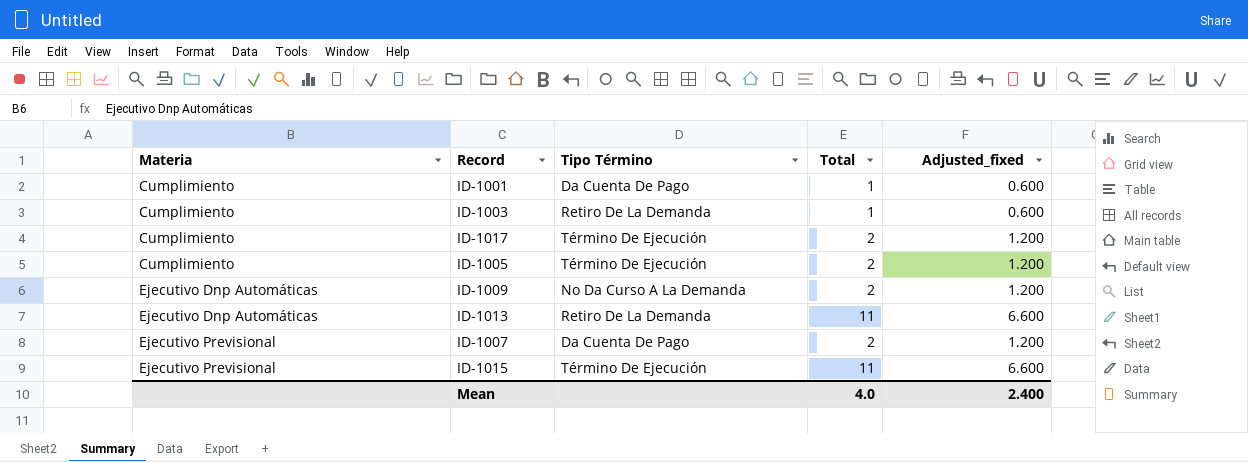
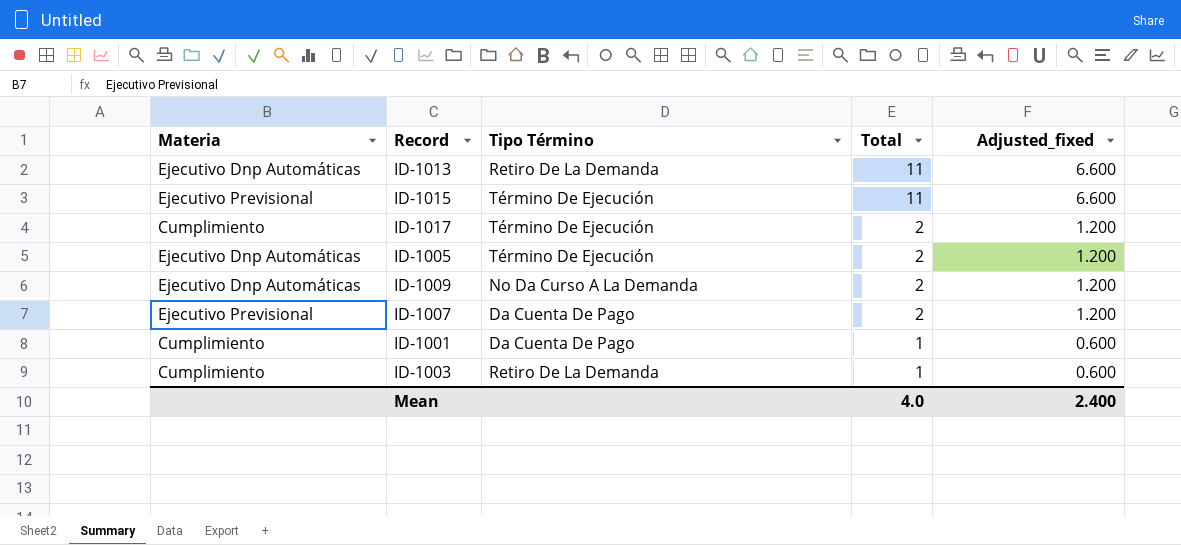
row order: Materia ascending -> Total descending
ID-1005 | Materia: Cumplimiento -> Ejecutivo Dnp Automáticas

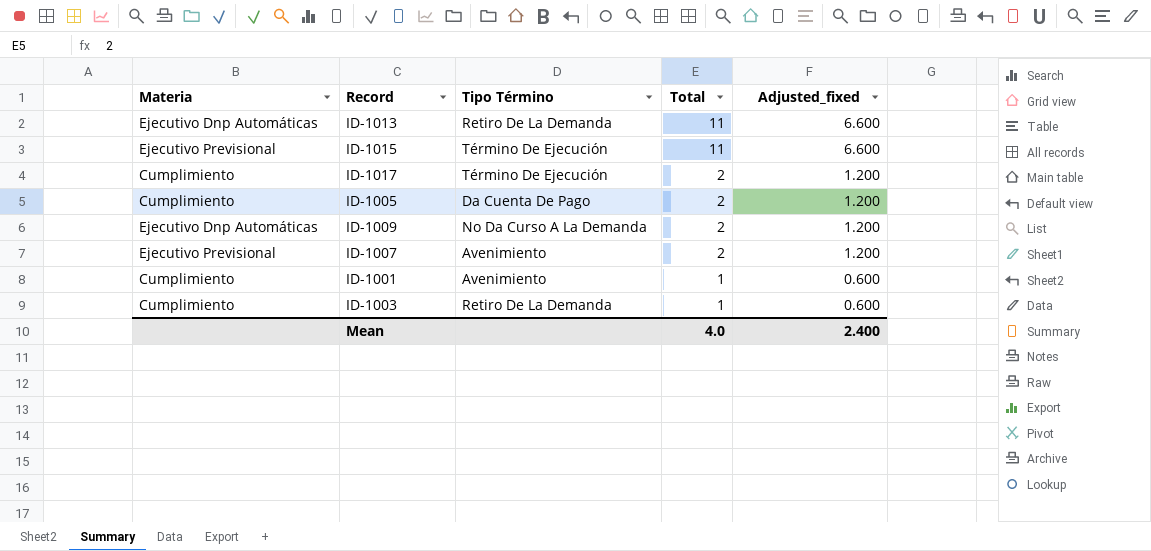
ID-1005 | Materia: Ejecutivo Dnp Automáticas -> Cumplimiento
ID-1005 | Tipo Término: Término De Ejecución -> Da Cuenta De Pago
ID-1007 | Tipo Término: Da Cuenta De Pago -> Avenimiento
ID-1001 | Tipo Término: Da Cuenta De Pago -> Avenimiento

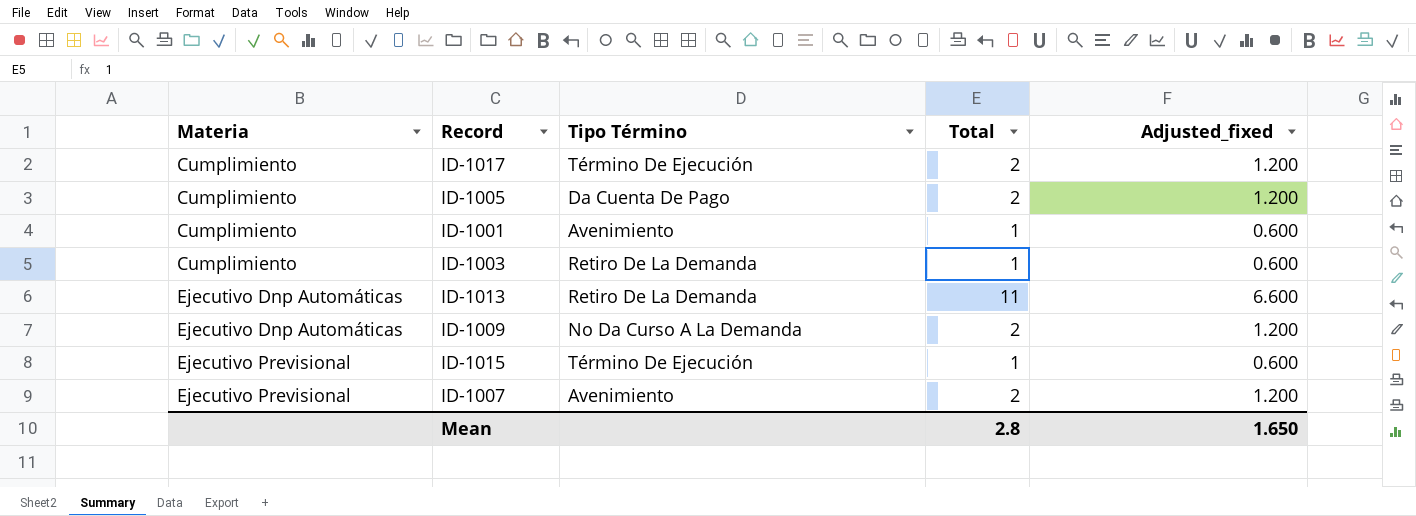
row order: Total descending -> Materia ascending
ID-1015 | Total: 11 -> 1
ID-1015 | Adjusted_fixed: 6.600 -> 0.600
Mean | Total: 4.0 -> 2.8
Mean | Adjusted_fixed: 2.400 -> 1.650

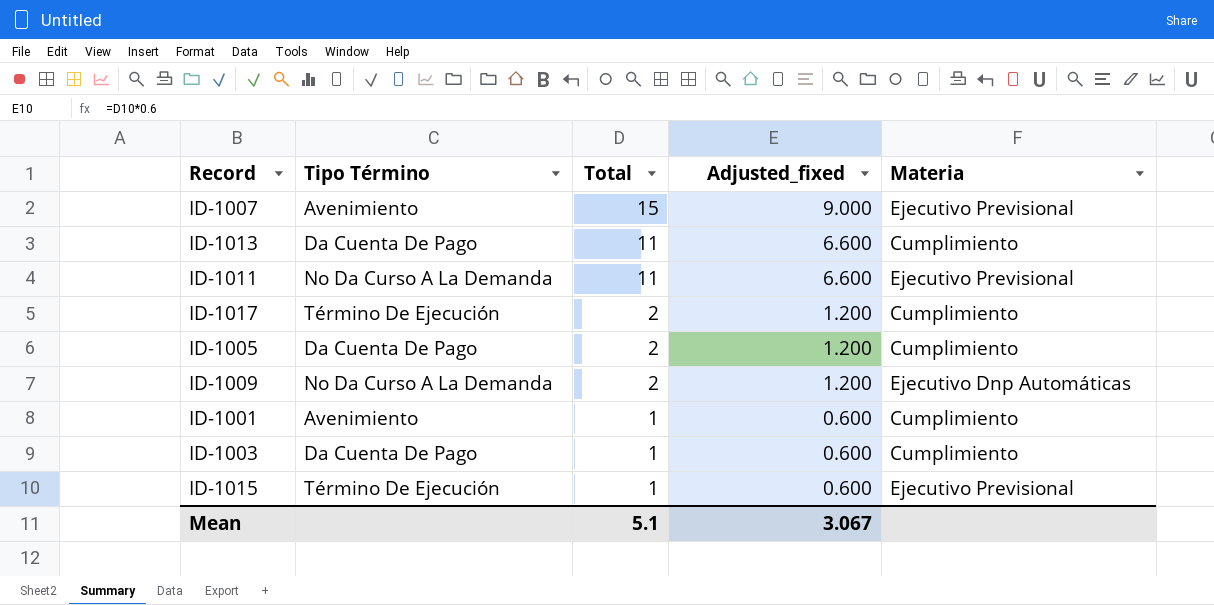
row order: Materia ascending -> Total descending
column Materia | position: 1 -> 5
ID-1007 | Total: 2 -> 15
ID-1007 | Adjusted_fixed: 1.200 -> 9.000
ID-1013 | Tipo Término: Retiro De La Demanda -> Da Cuenta De Pago
ID-1013 | Materia: Ejecutivo Dnp Automáticas -> Cumplimiento
row ID-1011: none -> No Da Curso A La Demanda | 11 | 6.600 | Ejecutivo Previsional
ID-1003 | Tipo Término: Retiro De La Demanda -> Da Cuenta De Pago
Mean | Total: 2.8 -> 5.1
Mean | Adjusted_fixed: 1.650 -> 3.067

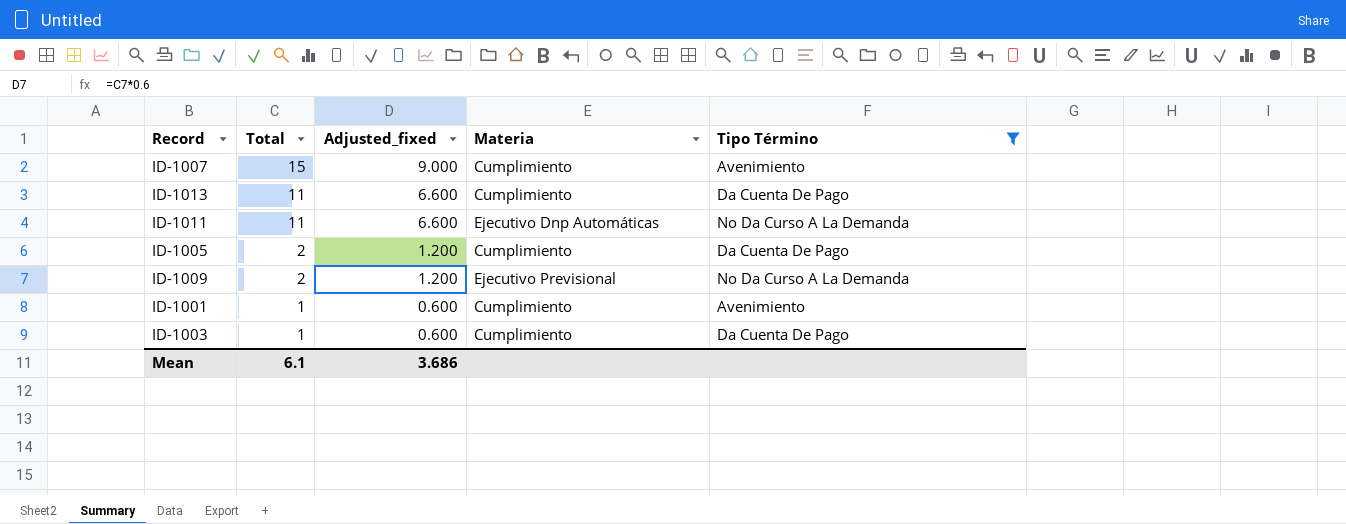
filter: none -> Tipo Término != Término De Ejecución
column Tipo Término | position: 2 -> 5
ID-1007 | Materia: Ejecutivo Previsional -> Cumplimiento
ID-1011 | Materia: Ejecutivo Previsional -> Ejecutivo Dnp Automáticas
ID-1009 | Materia: Ejecutivo Dnp Automáticas -> Ejecutivo Previsional
Mean | Total: 5.1 -> 6.1
Mean | Adjusted_fixed: 3.067 -> 3.686

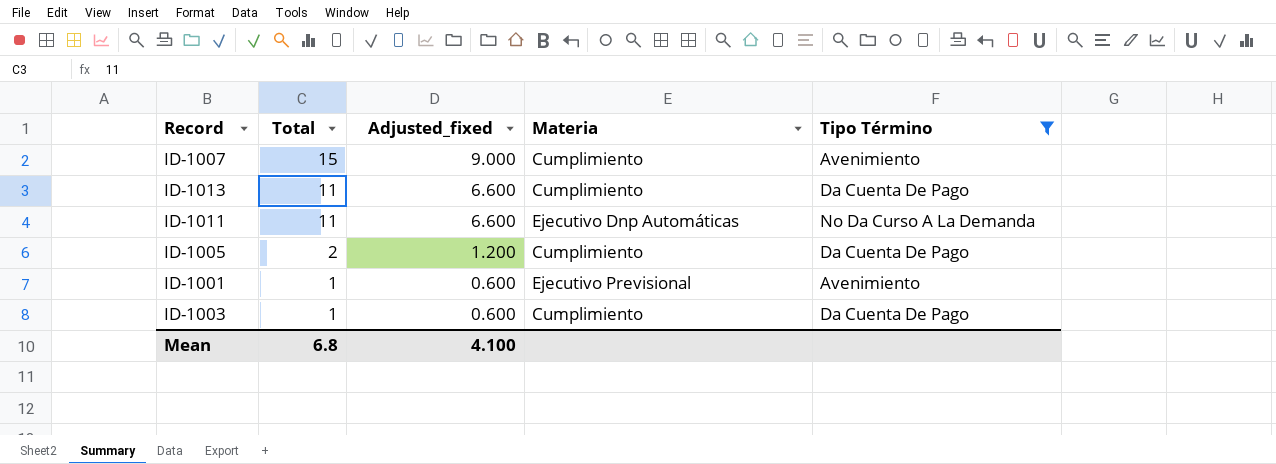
row ID-1009: 2 | 1.200 | Ejecutivo Previsional | No Da Curso A La Demanda -> none
ID-1001 | Materia: Cumplimiento -> Ejecutivo Previsional
Mean | Total: 6.1 -> 6.8
Mean | Adjusted_fixed: 3.686 -> 4.100

